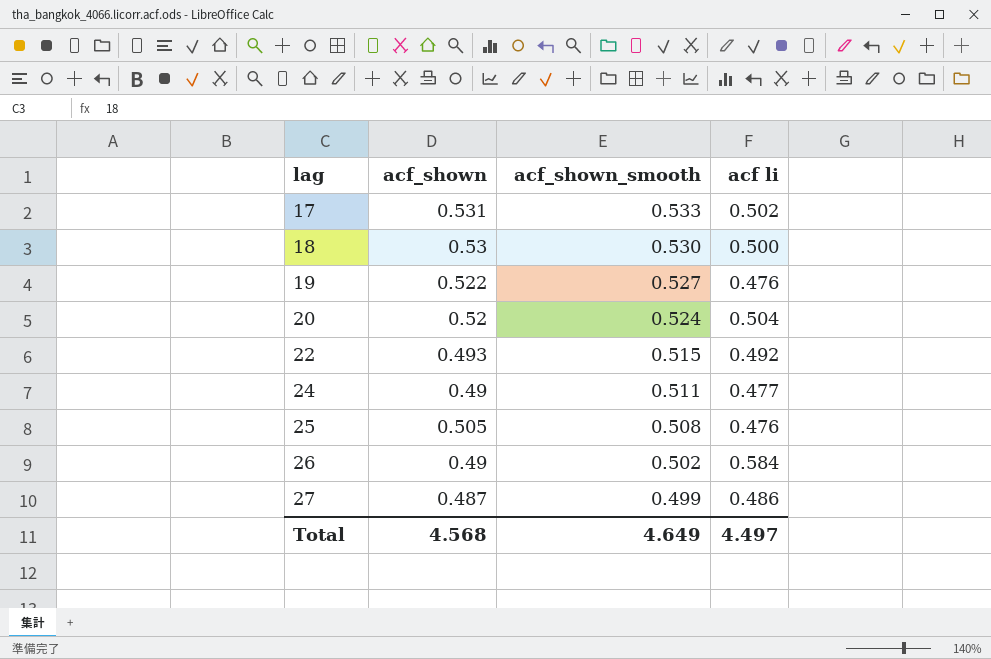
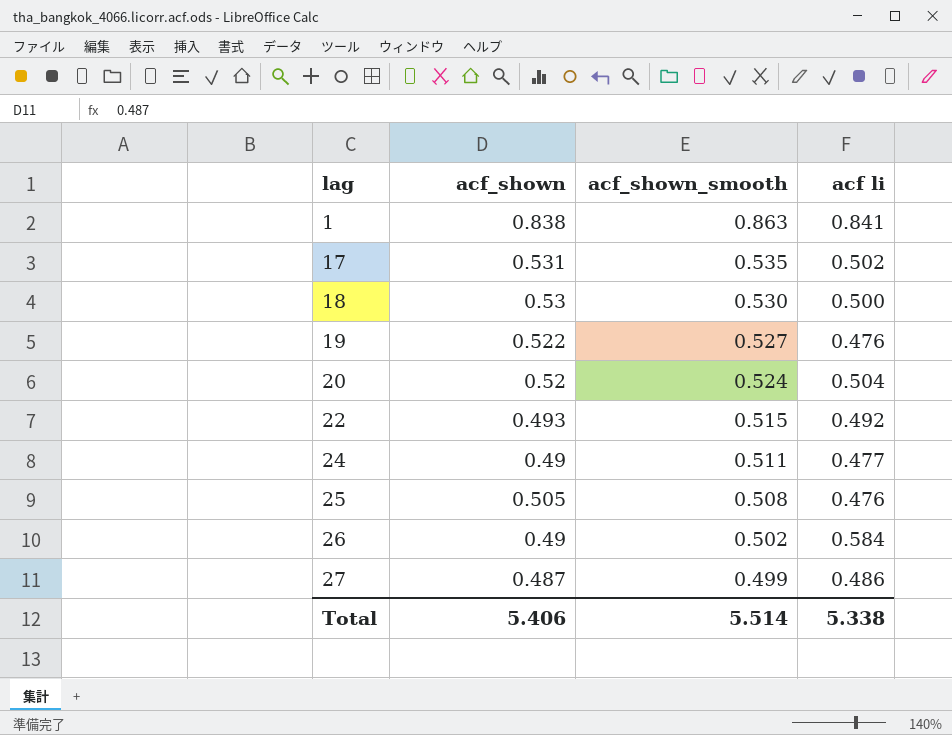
row 1: none -> 0.838 | 0.863 | 0.841
17 | acf_shown_smooth: 0.533 -> 0.535
Total | acf_shown: 4.568 -> 5.406
Total | acf_shown_smooth: 4.649 -> 5.514
Total | acf li: 4.497 -> 5.338

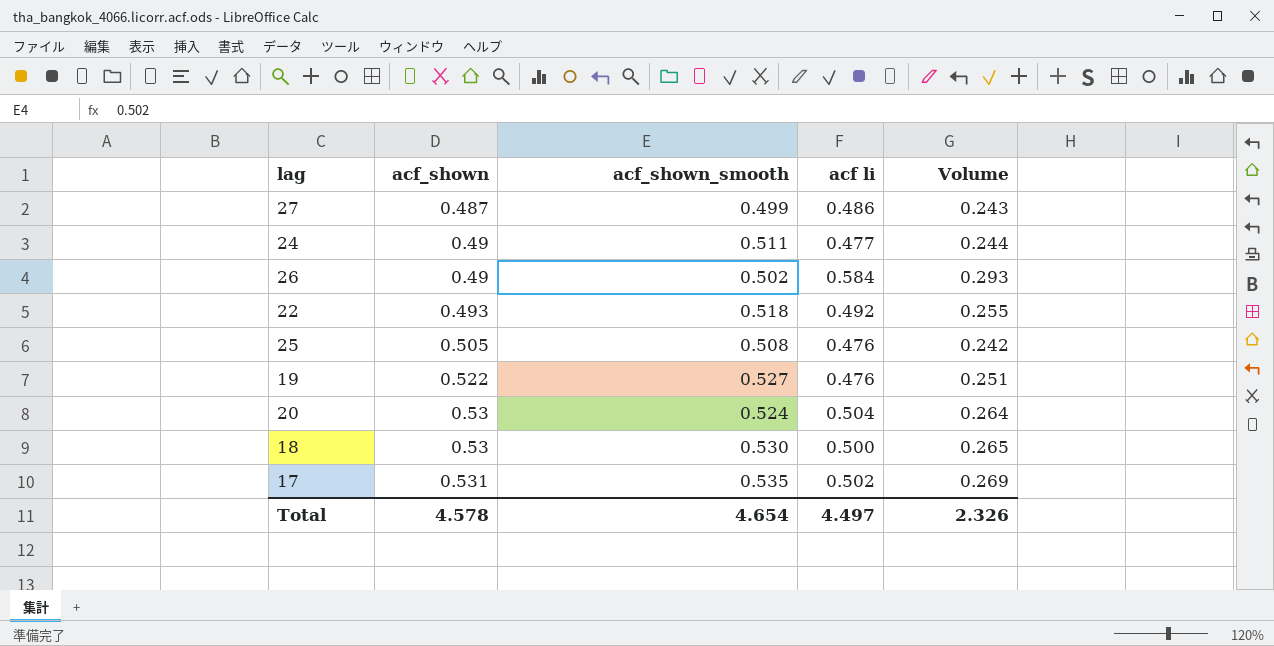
row order: lag ascending -> acf_shown ascending
column Volume | formula: none -> [acf_shown_smooth] * [acf li]
row 1: 0.838 | 0.863 | 0.841 -> none
22 | acf_shown_smooth: 0.515 -> 0.518
20 | acf_shown: 0.52 -> 0.53
Total | acf_shown: 5.406 -> 4.578
Total | acf_shown_smooth: 5.514 -> 4.654
Total | acf li: 5.338 -> 4.497

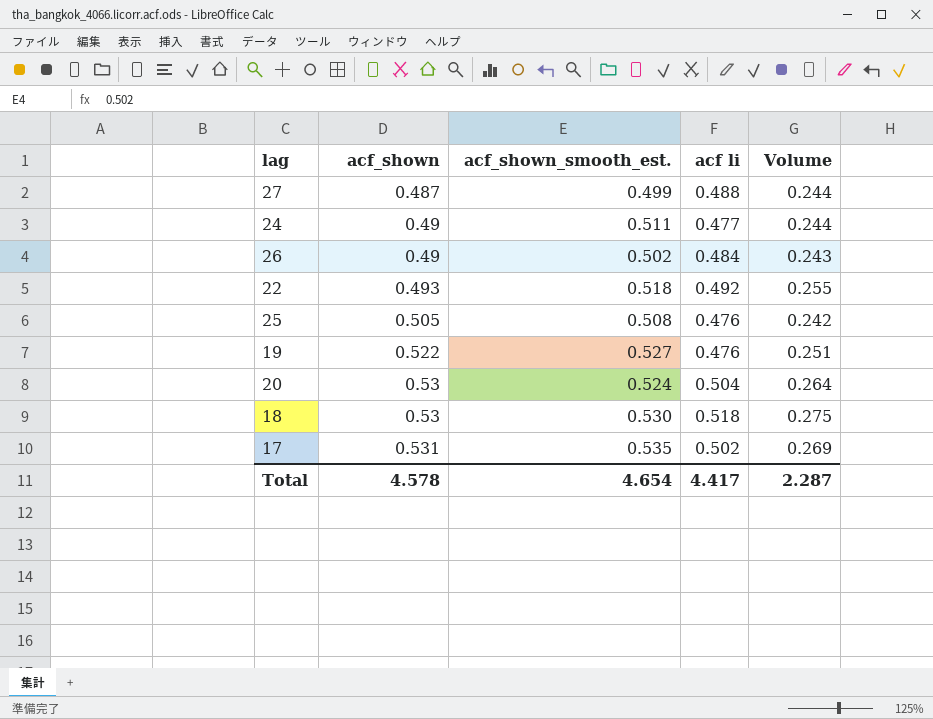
column name: acf_shown_smooth -> acf_shown_smooth_est.
27 | acf li: 0.486 -> 0.488
27 | Volume: 0.243 -> 0.244
26 | acf li: 0.584 -> 0.484
26 | Volume: 0.293 -> 0.243
18 | acf li: 0.500 -> 0.518
18 | Volume: 0.265 -> 0.275
Total | acf li: 4.497 -> 4.417
Total | Volume: 2.326 -> 2.287

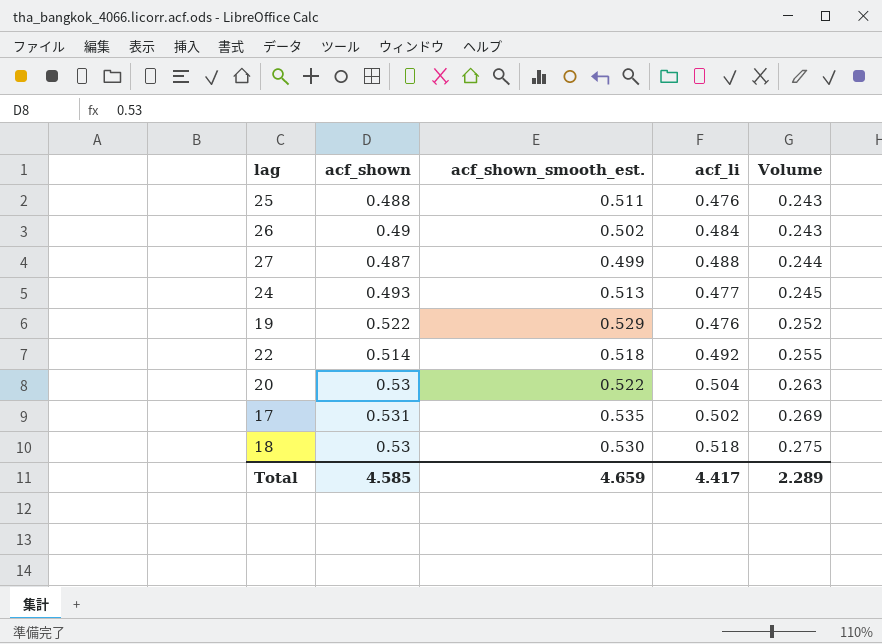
row order: acf_shown ascending -> Volume ascending
column name: acf li -> acf_li
25 | acf_shown: 0.505 -> 0.488
25 | acf_shown_smooth_est.: 0.508 -> 0.511
25 | Volume: 0.242 -> 0.243
24 | acf_shown: 0.49 -> 0.493
24 | acf_shown_smooth_est.: 0.511 -> 0.513
24 | Volume: 0.244 -> 0.245
19 | acf_shown_smooth_est.: 0.527 -> 0.529
19 | Volume: 0.251 -> 0.252
22 | acf_shown: 0.493 -> 0.514
20 | acf_shown_smooth_est.: 0.524 -> 0.522
20 | Volume: 0.264 -> 0.263
Total | acf_shown: 4.578 -> 4.585
Total | acf_shown_smooth_est.: 4.654 -> 4.659
Total | Volume: 2.287 -> 2.289

